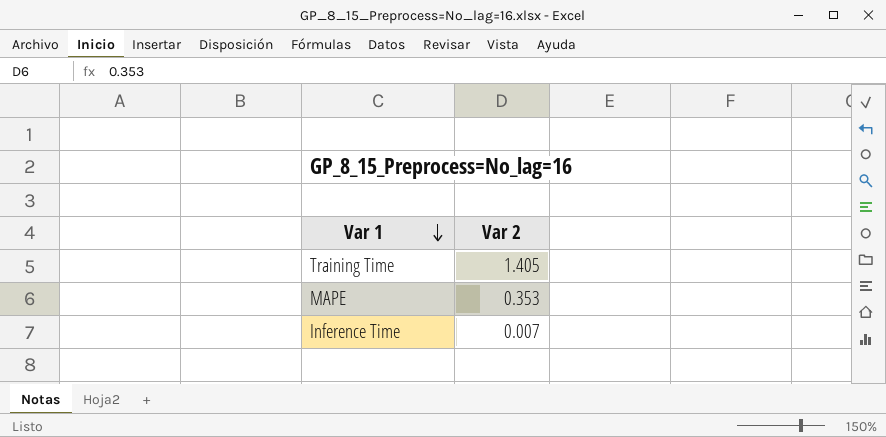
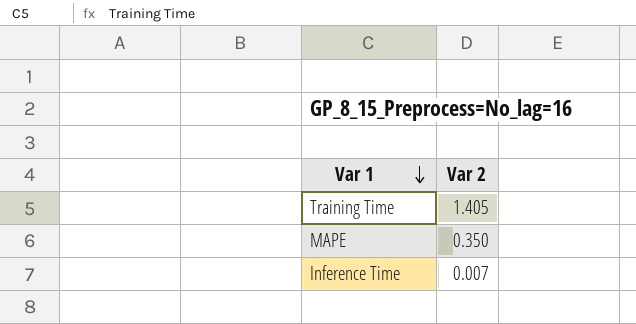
MAPE | Var 2: 0.353 -> 0.350

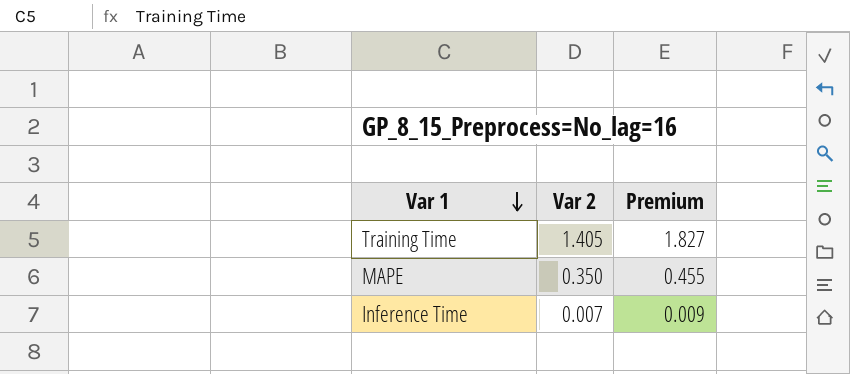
column Premium | formula: none -> [Var 2] * 1.3

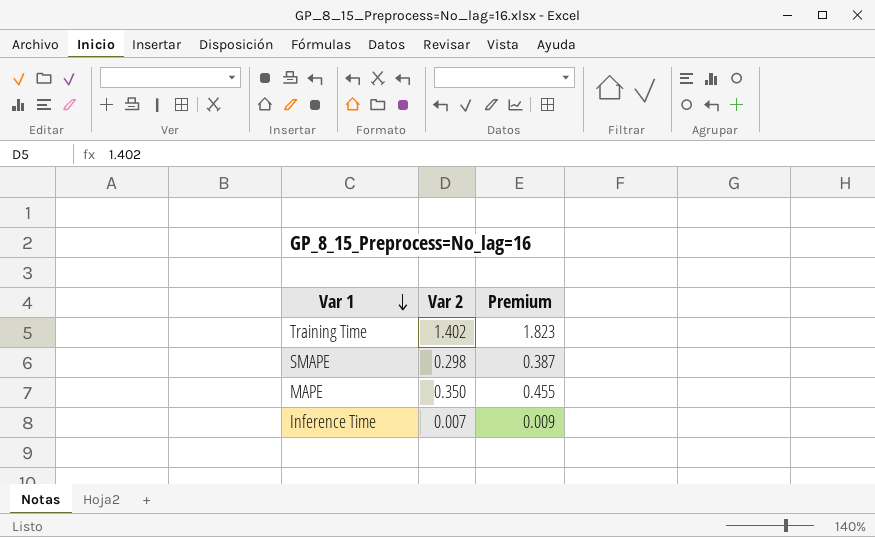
Training Time | Var 2: 1.405 -> 1.402
Training Time | Premium: 1.827 -> 1.823
row SMAPE: none -> 0.298 | 0.387

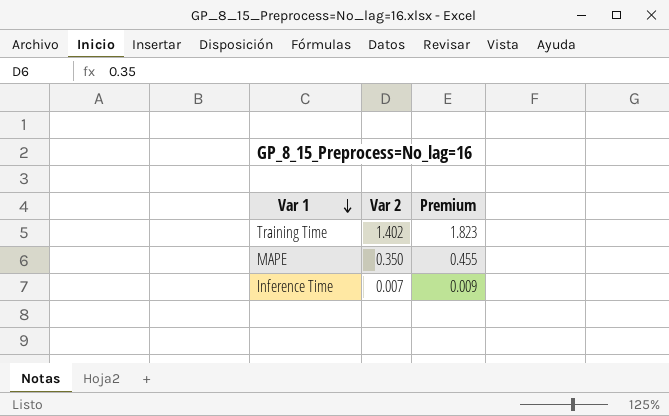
row SMAPE: 0.298 | 0.387 -> none

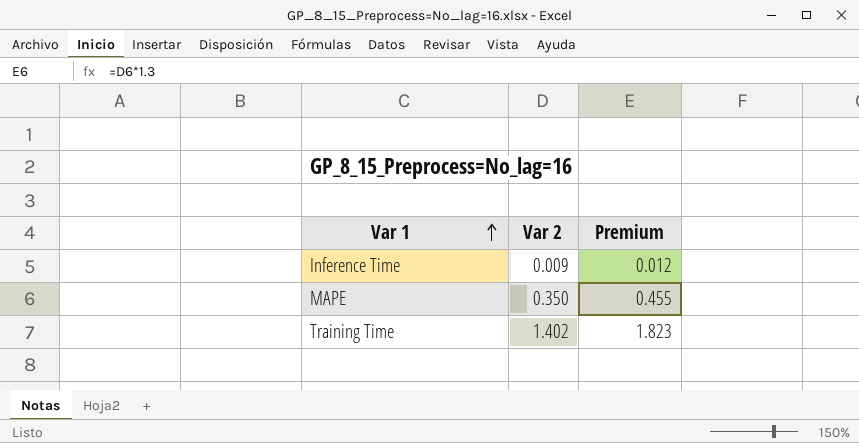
row order: Var 1 descending -> Var 1 ascending
Inference Time | Var 2: 0.007 -> 0.009
Inference Time | Premium: 0.009 -> 0.012

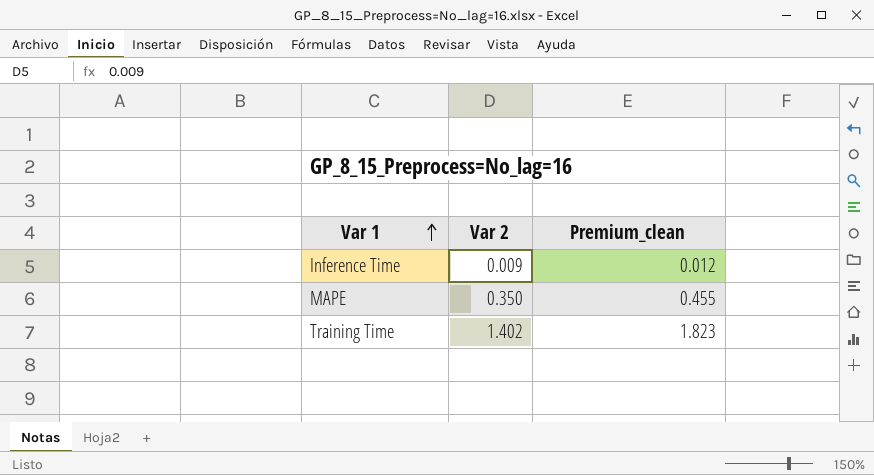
column name: Premium -> Premium_clean

